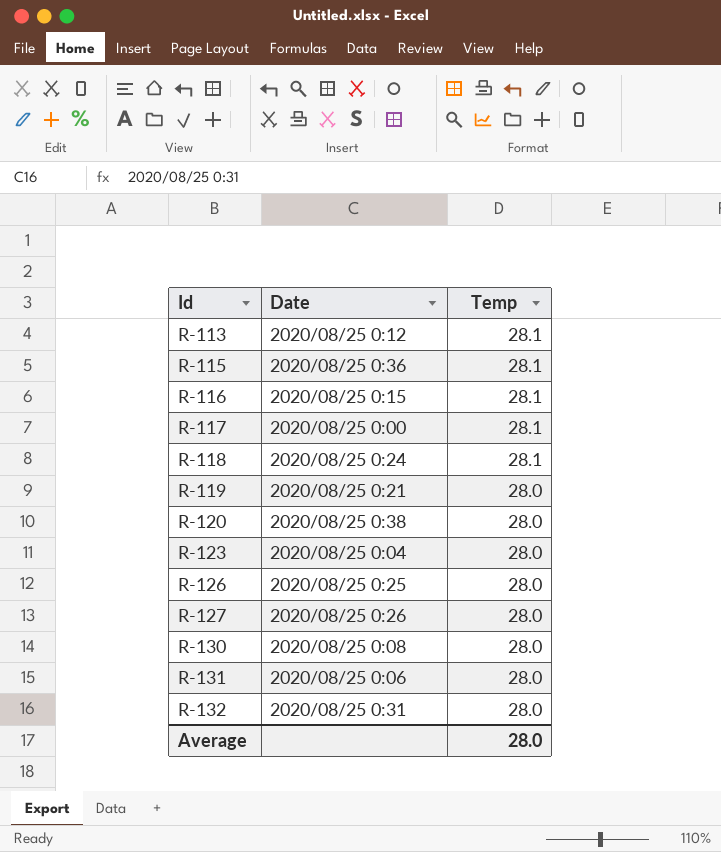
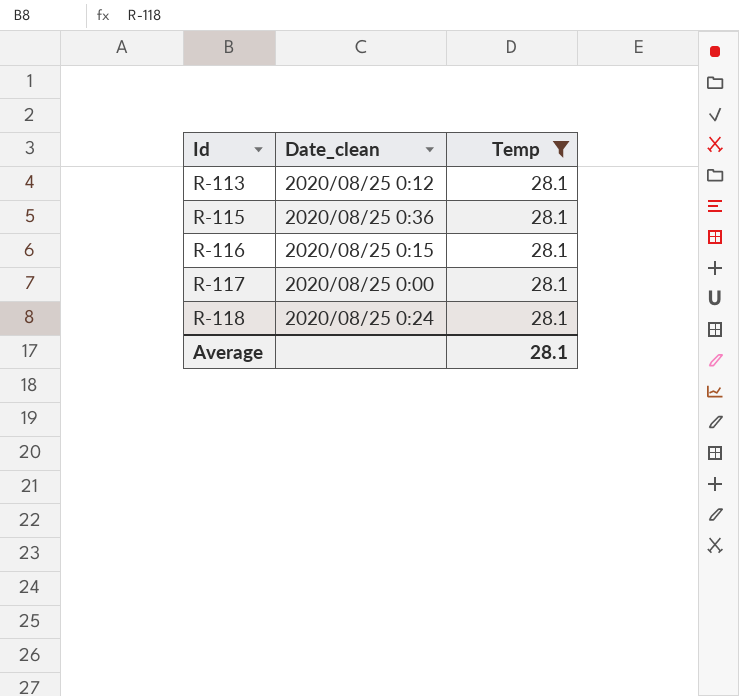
filter: none -> Temp = 28.1
column name: Date -> Date_clean
Average | Temp: 28.0 -> 28.1

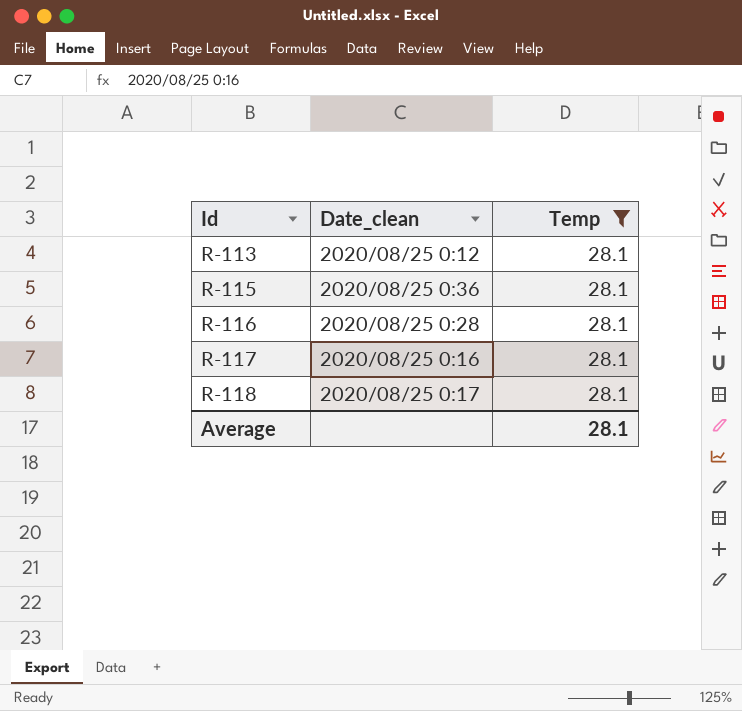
R-116 | Date_clean: 2020/08/25 0:15 -> 2020/08/25 0:28
R-117 | Date_clean: 2020/08/25 0:00 -> 2020/08/25 0:16
R-118 | Date_clean: 2020/08/25 0:24 -> 2020/08/25 0:17

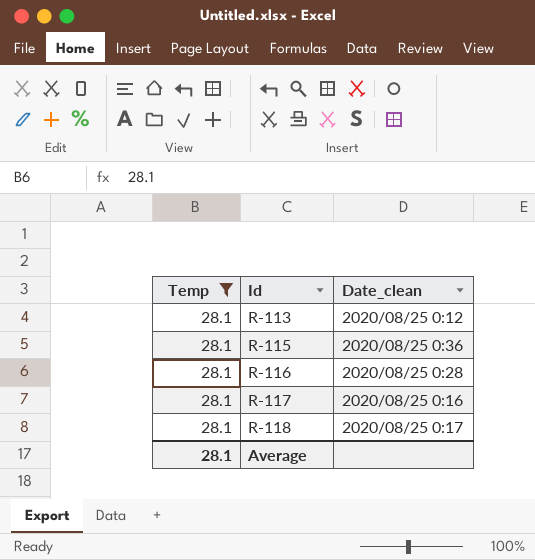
column Temp | position: 3 -> 1

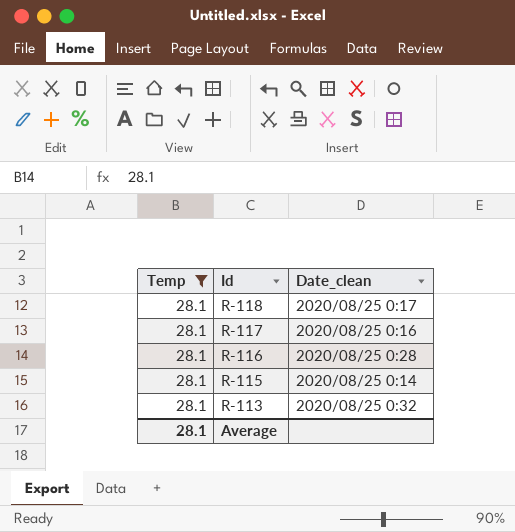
row order: Id ascending -> Id descending
R-115 | Date_clean: 2020/08/25 0:36 -> 2020/08/25 0:14
R-113 | Date_clean: 2020/08/25 0:12 -> 2020/08/25 0:32

